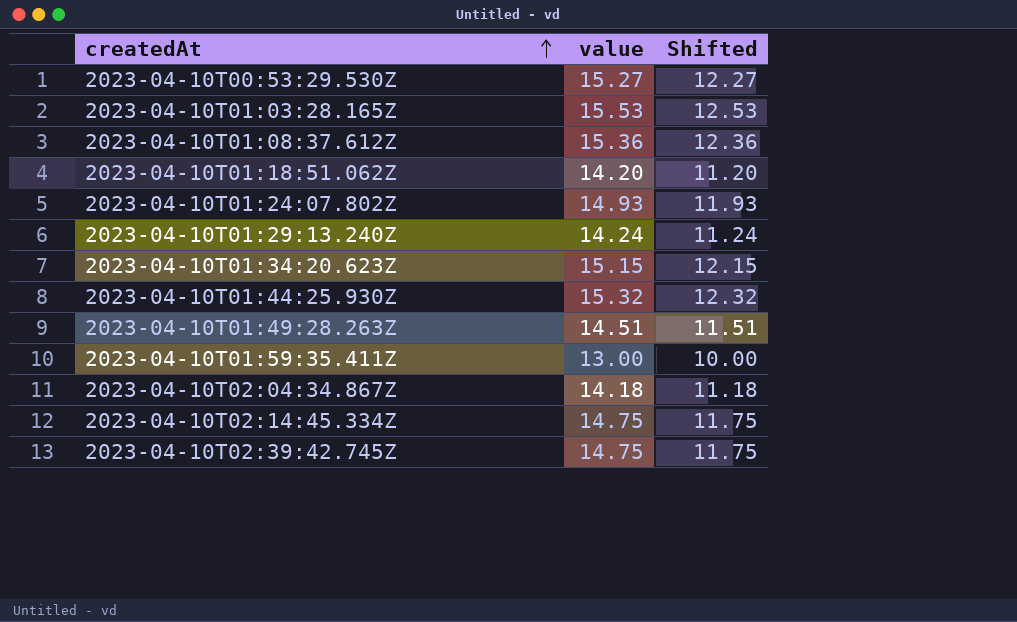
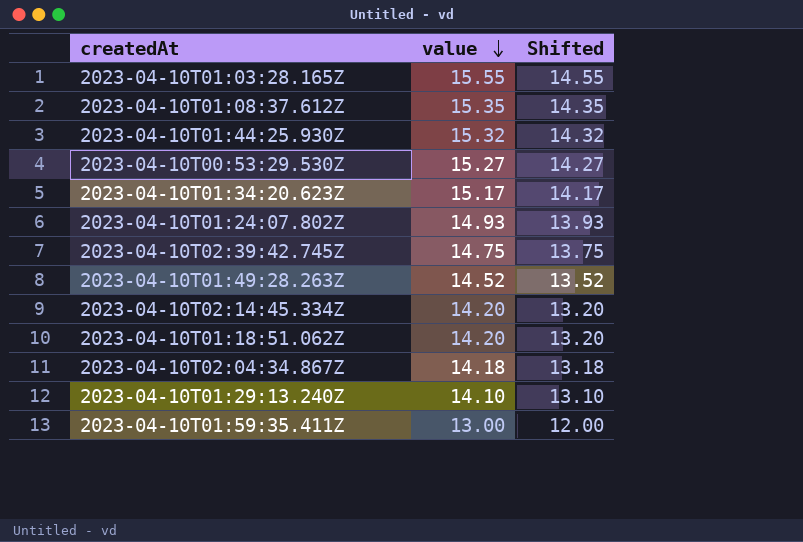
row order: createdAt ascending -> value descending
column Shifted | formula: [value] - 3 -> [value] - 1
2023-04-10T01:03:28.165Z | value: 15.53 -> 15.55
2023-04-10T01:08:37.612Z | value: 15.36 -> 15.35
2023-04-10T01:34:20.623Z | value: 15.15 -> 15.17
2023-04-10T01:49:28.263Z | value: 14.51 -> 14.52
2023-04-10T02:14:45.334Z | value: 14.75 -> 14.20
2023-04-10T01:29:13.240Z | value: 14.24 -> 14.10

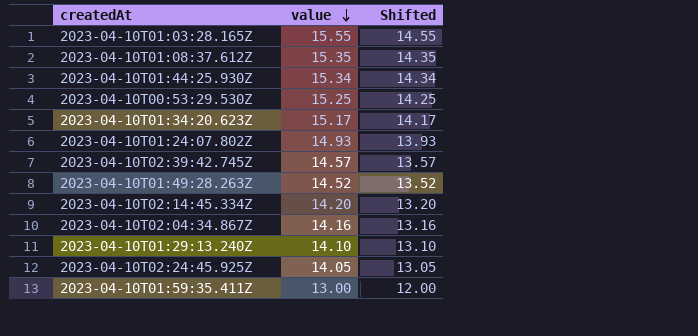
row 2023-04-10T01:18:51.062Z: 14.20 | 13.20 -> none
2023-04-10T01:44:25.930Z | value: 15.32 -> 15.34
2023-04-10T01:44:25.930Z | Shifted: 14.32 -> 14.34
2023-04-10T00:53:29.530Z | value: 15.27 -> 15.25
2023-04-10T00:53:29.530Z | Shifted: 14.27 -> 14.25
2023-04-10T02:39:42.745Z | value: 14.75 -> 14.57
2023-04-10T02:39:42.745Z | Shifted: 13.75 -> 13.57
2023-04-10T02:04:34.867Z | value: 14.18 -> 14.16
2023-04-10T02:04:34.867Z | Shifted: 13.18 -> 13.16
row 2023-04-10T02:24:45.925Z: none -> 14.05 | 13.05

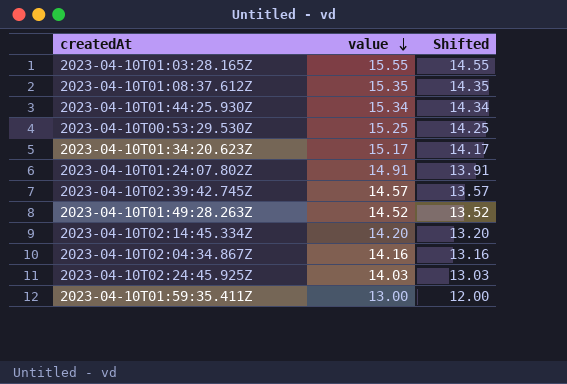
row 2023-04-10T01:29:13.240Z: 14.10 | 13.10 -> none
2023-04-10T01:24:07.802Z | value: 14.93 -> 14.91
2023-04-10T01:24:07.802Z | Shifted: 13.93 -> 13.91
2023-04-10T02:24:45.925Z | value: 14.05 -> 14.03
2023-04-10T02:24:45.925Z | Shifted: 13.05 -> 13.03

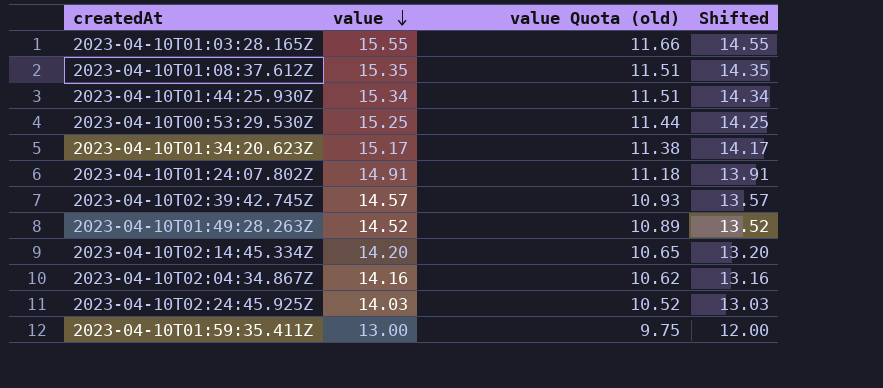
column value Quota (old) | formula: none -> [value] * 0.75

